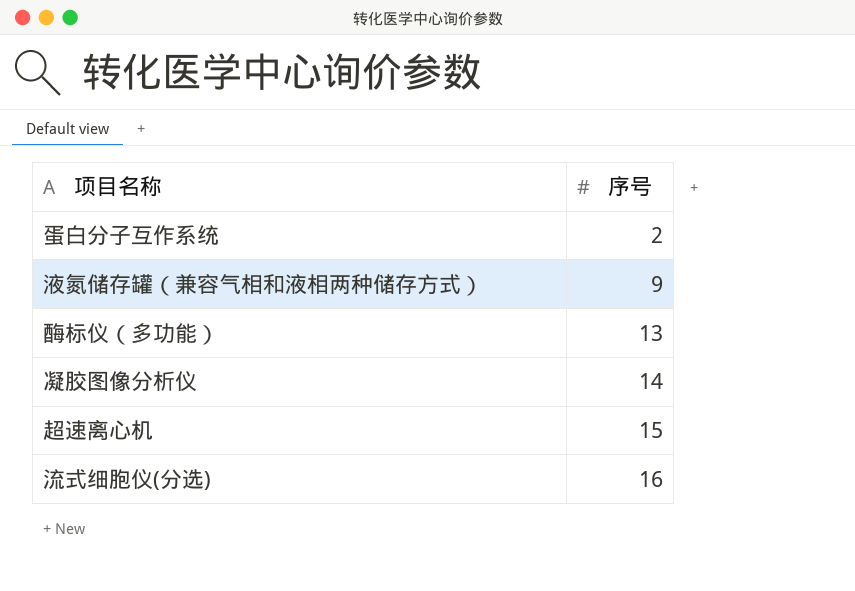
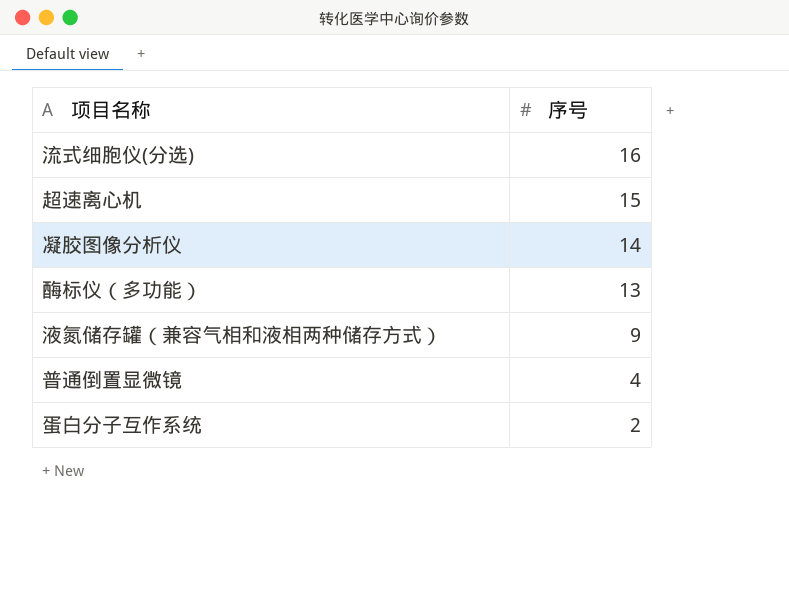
row order: 序号 ascending -> 序号 descending
row 普通倒置显微镜: none -> 4

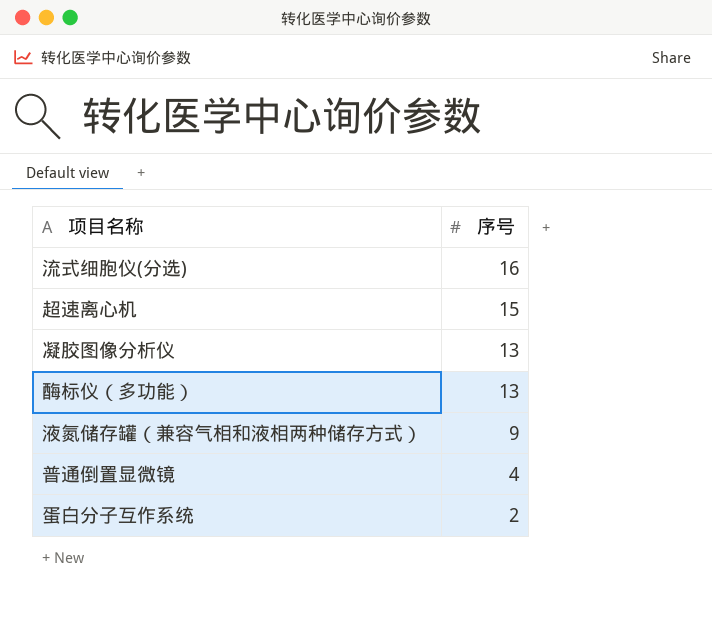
凝胶图像分析仪 | 序号: 14 -> 13

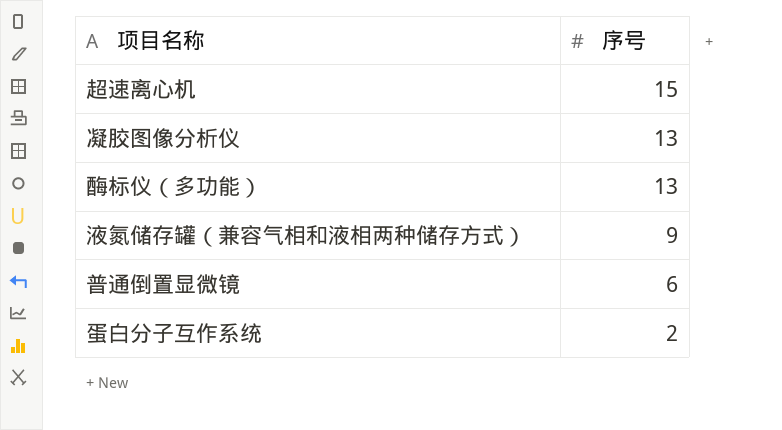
row 流式细胞仪(分选): 16 -> none
普通倒置显微镜 | 序号: 4 -> 6

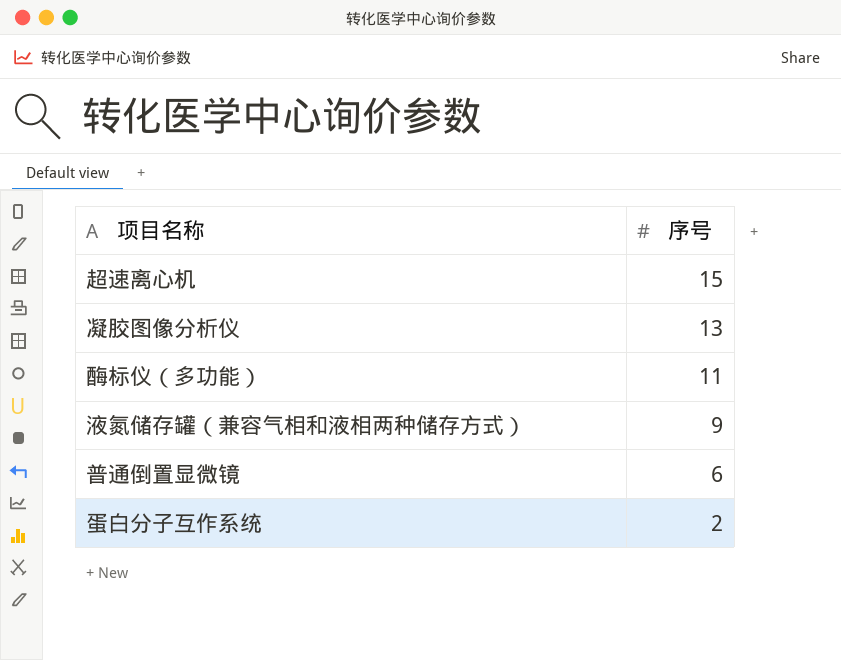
酶标仪（多功能） | 序号: 13 -> 11

